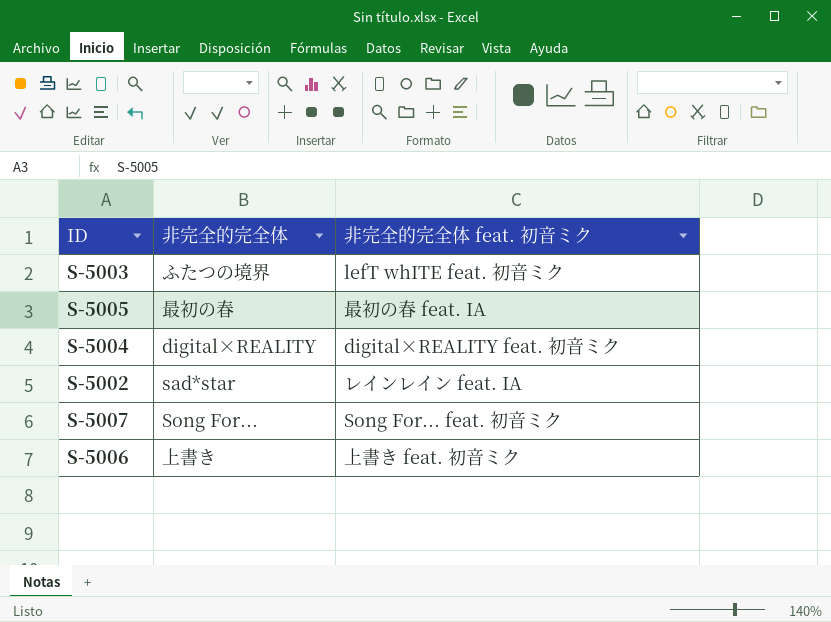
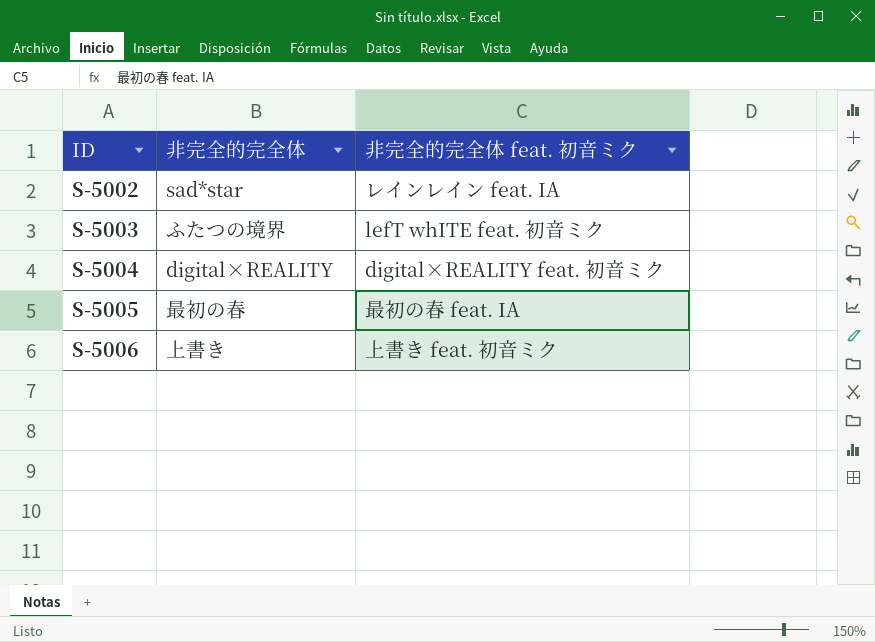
row order: none -> ID ascending
row S-5007: Song For... | Song For... feat. 初音ミク -> none

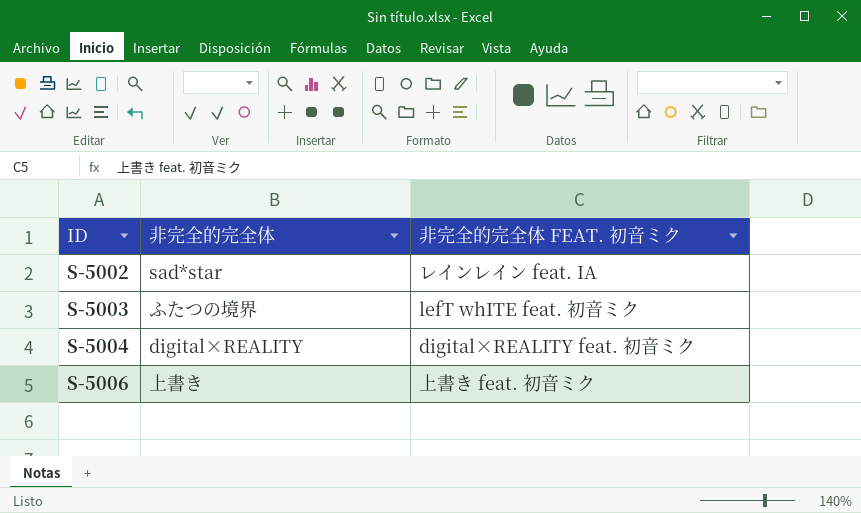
column name: 非完全的完全体 feat. 初音ミク -> 非完全的完全体 FEAT. 初音ミク
row S-5005: 最初の春 | 最初の春 feat. IA -> none

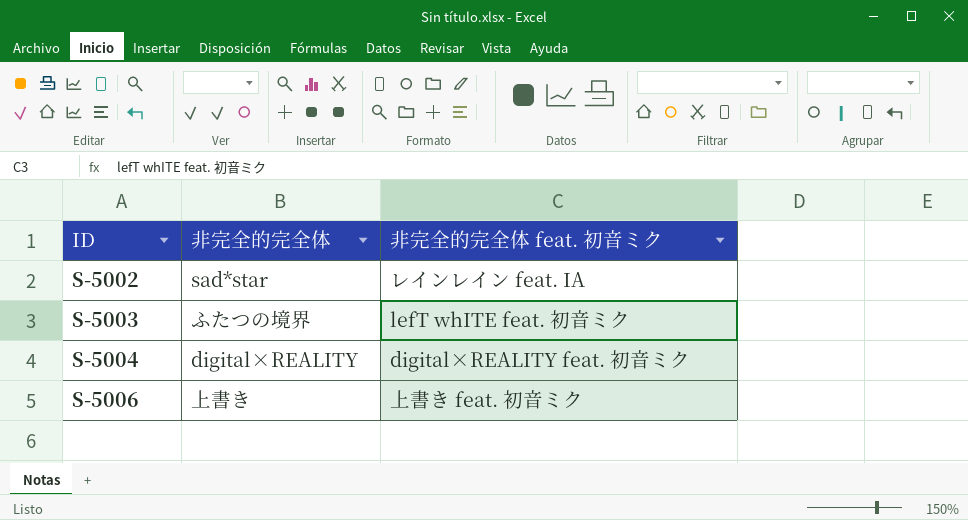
column name: 非完全的完全体 FEAT. 初音ミク -> 非完全的完全体 feat. 初音ミク

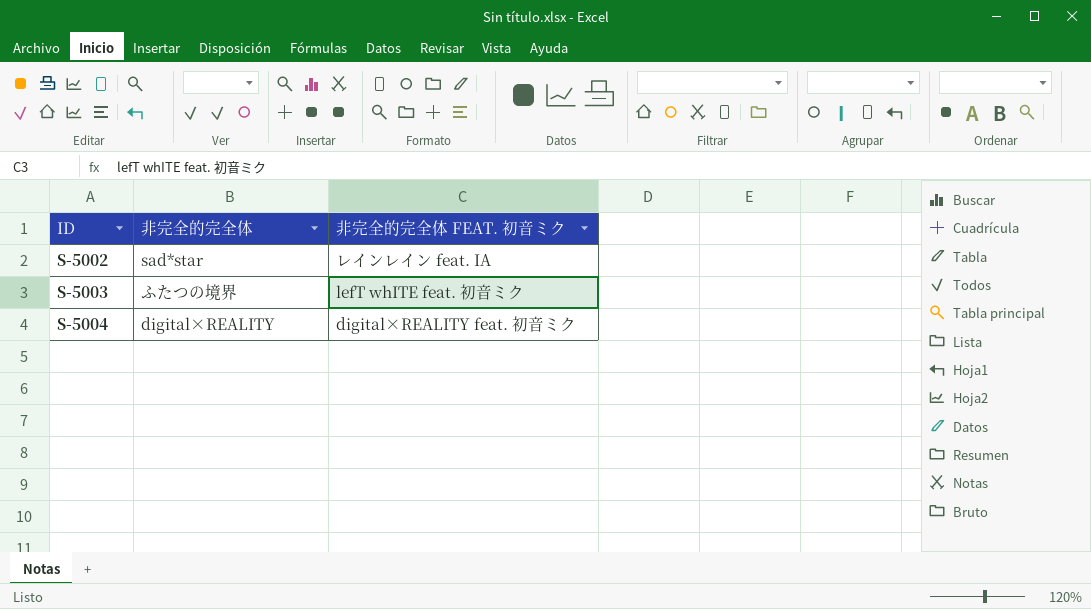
column name: 非完全的完全体 feat. 初音ミク -> 非完全的完全体 FEAT. 初音ミク
row S-5006: 上書き | 上書き feat. 初音ミク -> none

